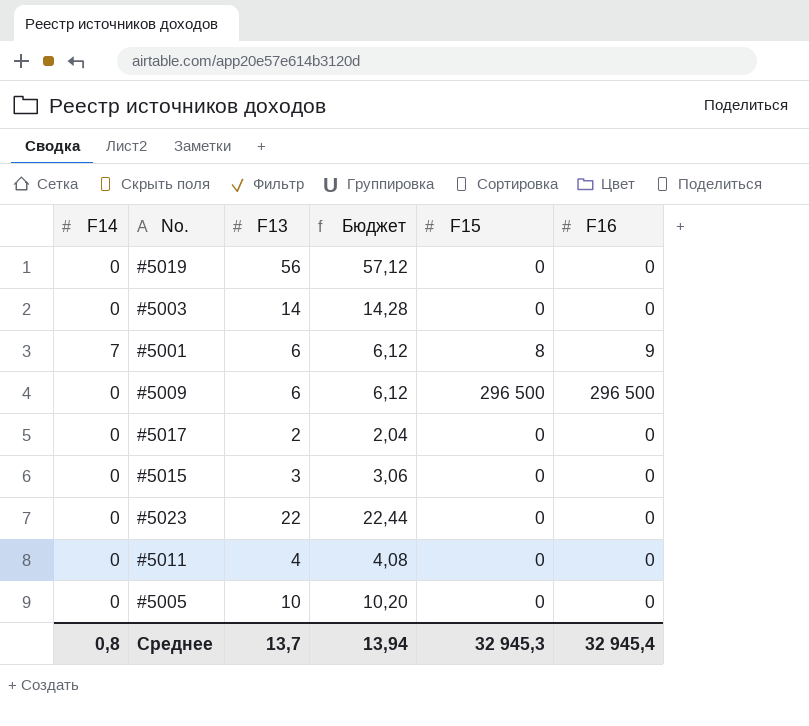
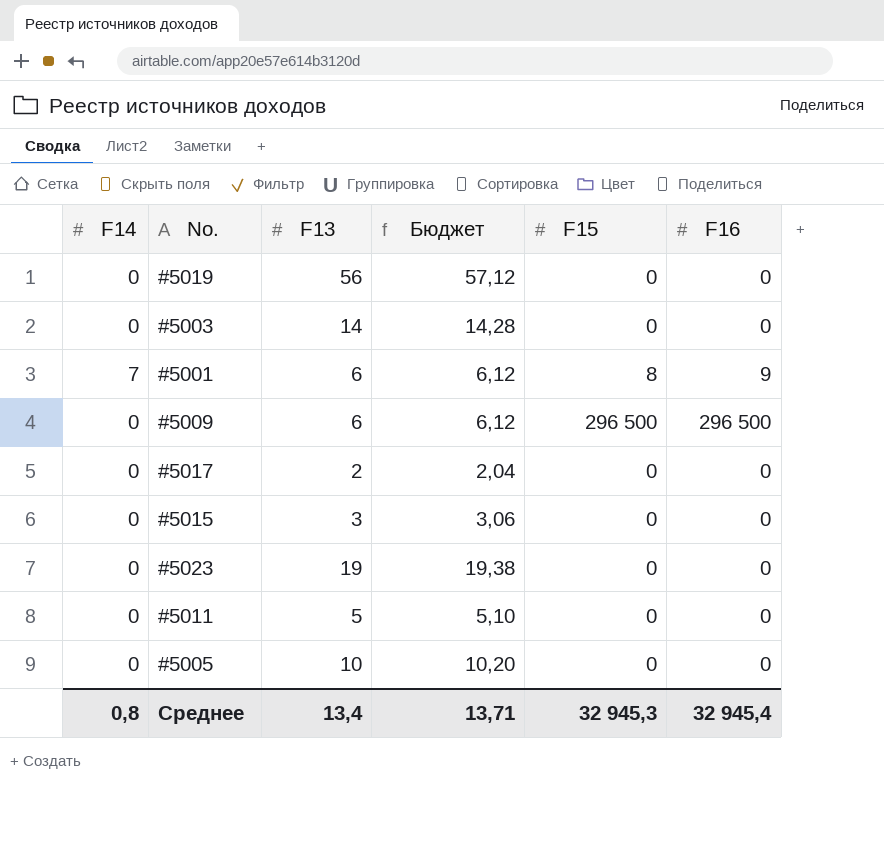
#5023 | F13: 22 -> 19
#5023 | Бюджет: 22,44 -> 19,38
#5011 | F13: 4 -> 5
#5011 | Бюджет: 4,08 -> 5,10
Среднее | F13: 13,7 -> 13,4
Среднее | Бюджет: 13,94 -> 13,71

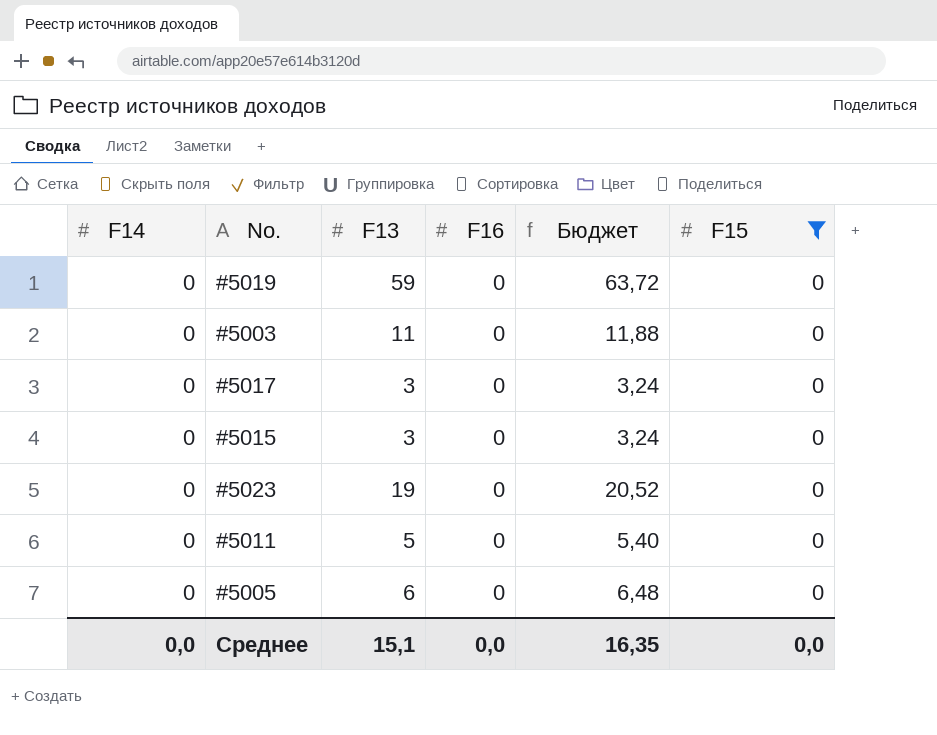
filter: none -> F15 = 0
column F16 | position: 6 -> 4
column Бюджет | formula: [F13] * 1,02 -> [F13] * 1,08
#5019 | F13: 56 -> 59
#5003 | F13: 14 -> 11
#5017 | F13: 2 -> 3
#5005 | F13: 10 -> 6
Среднее | F14: 0,8 -> 0,0
Среднее | F13: 13,4 -> 15,1
Среднее | F16: 32 945,4 -> 0,0
Среднее | Бюджет: 13,71 -> 16,35
Среднее | F15: 32 945,3 -> 0,0

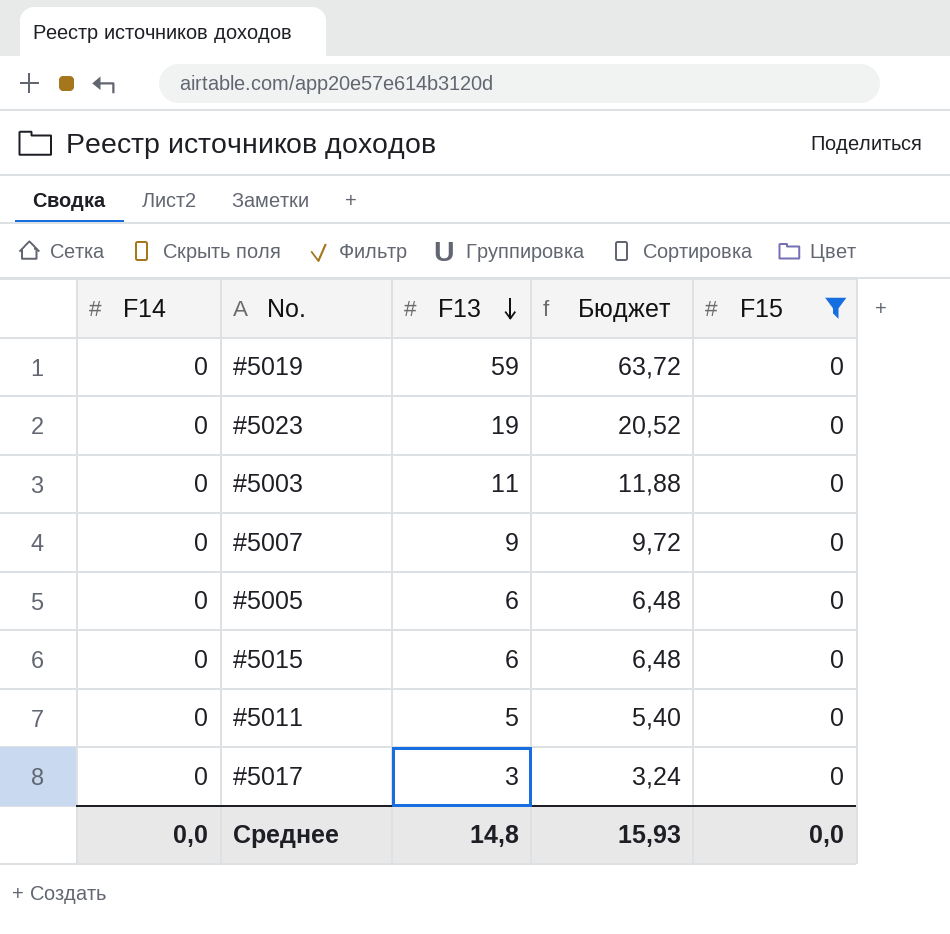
row order: none -> F13 descending
column F16 | position: 4 -> none
row #5007: none -> 0 | 9 | 9,72 | 0
#5015 | F13: 3 -> 6
#5015 | Бюджет: 3,24 -> 6,48
Среднее | F13: 15,1 -> 14,8
Среднее | Бюджет: 16,35 -> 15,93

